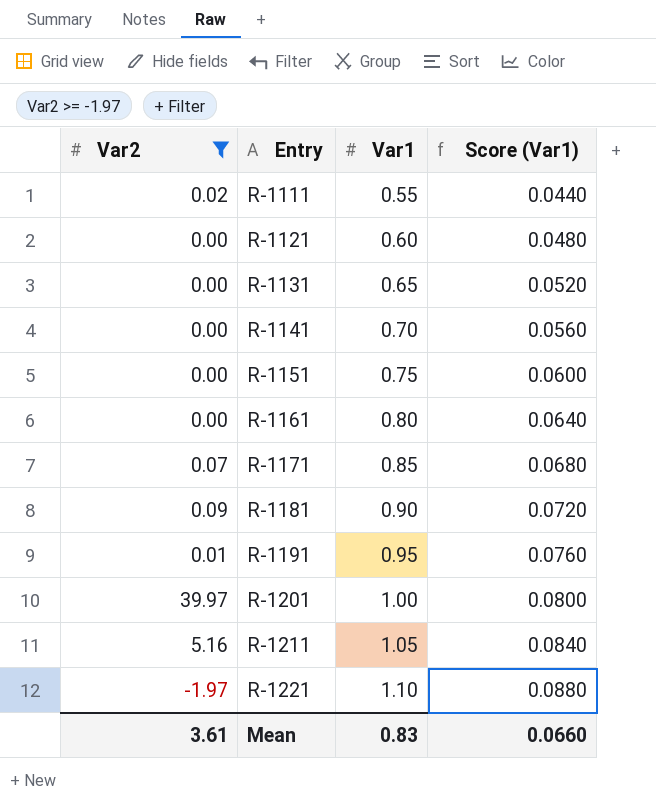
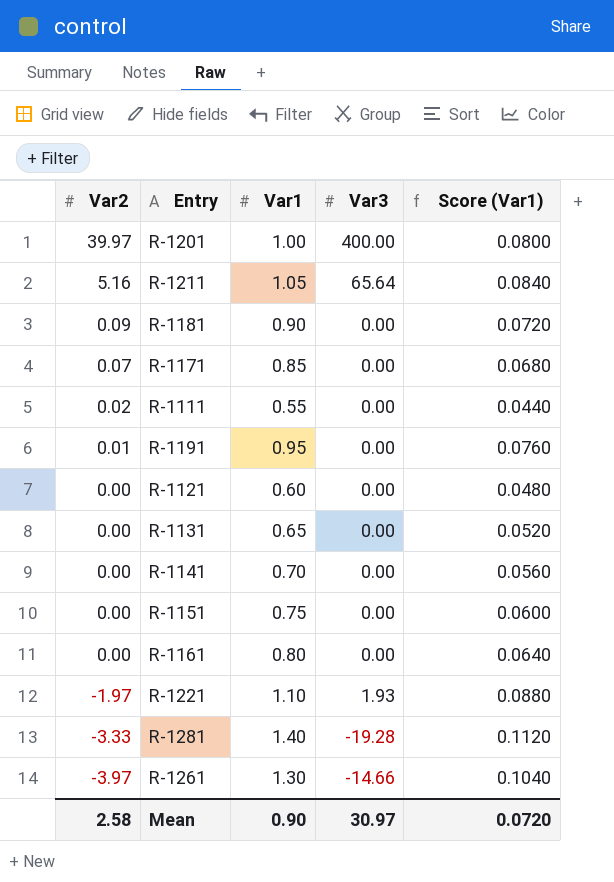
filter: Var2 >= -1.97 -> none
row order: Entry ascending -> Var2 descending
column Var3 | position: none -> 4
Mean | Var2: 3.61 -> 2.58
Mean | Var1: 0.83 -> 0.90
Mean | Score (Var1): 0.0660 -> 0.0720

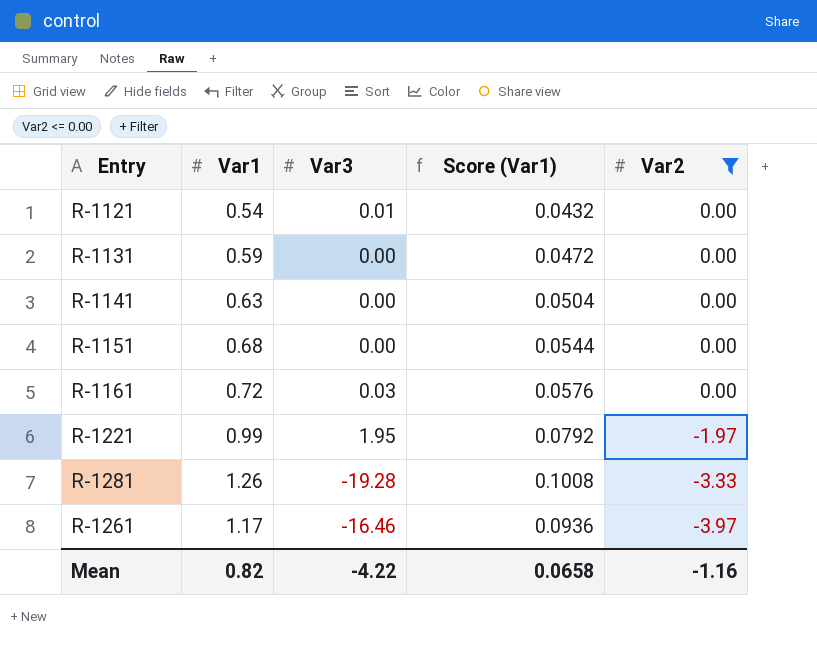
filter: none -> Var2 <= 0.00
column Var2 | position: 1 -> 5
R-1121 | Var1: 0.60 -> 0.54
R-1121 | Var3: 0.00 -> 0.01
R-1121 | Score (Var1): 0.0480 -> 0.0432
R-1131 | Var1: 0.65 -> 0.59
R-1131 | Score (Var1): 0.0520 -> 0.0472
R-1141 | Var1: 0.70 -> 0.63
R-1141 | Score (Var1): 0.0560 -> 0.0504
R-1151 | Var1: 0.75 -> 0.68
R-1151 | Score (Var1): 0.0600 -> 0.0544
R-1161 | Var1: 0.80 -> 0.72
R-1161 | Var3: 0.00 -> 0.03
R-1161 | Score (Var1): 0.0640 -> 0.0576
R-1221 | Var1: 1.10 -> 0.99
R-1221 | Var3: 1.93 -> 1.95
R-1221 | Score (Var1): 0.0880 -> 0.0792
R-1281 | Var1: 1.40 -> 1.26
R-1281 | Score (Var1): 0.1120 -> 0.1008
R-1261 | Var1: 1.30 -> 1.17
R-1261 | Var3: -14.66 -> -16.46
R-1261 | Score (Var1): 0.1040 -> 0.0936
Mean | Var1: 0.90 -> 0.82
Mean | Var3: 30.97 -> -4.22
Mean | Score (Var1): 0.0720 -> 0.0658
Mean | Var2: 2.58 -> -1.16

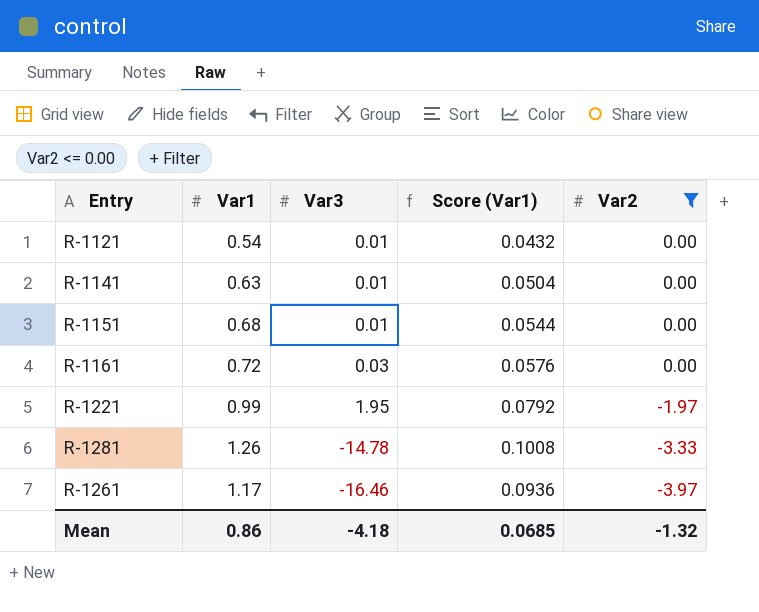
row R-1131: 0.59 | 0.00 | 0.0472 | 0.00 -> none
R-1141 | Var3: 0.00 -> 0.01
R-1151 | Var3: 0.00 -> 0.01
R-1281 | Var3: -19.28 -> -14.78
Mean | Var1: 0.82 -> 0.86
Mean | Var3: -4.22 -> -4.18
Mean | Score (Var1): 0.0658 -> 0.0685
Mean | Var2: -1.16 -> -1.32

